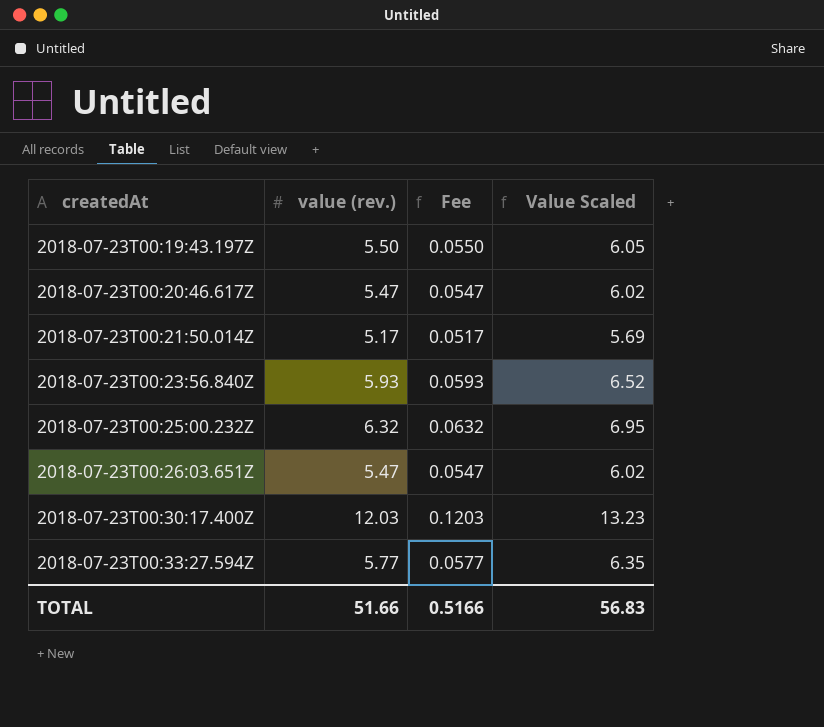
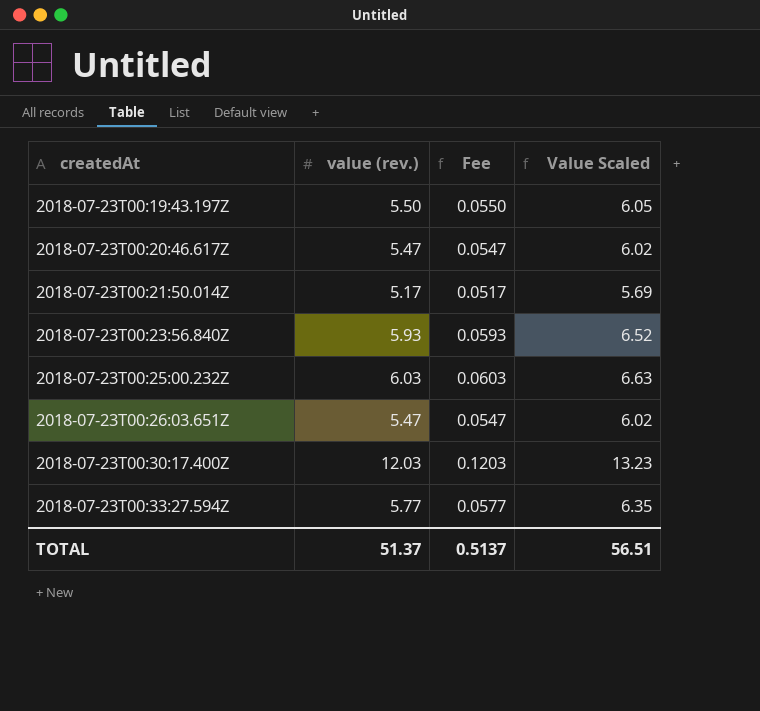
2018-07-23T00:25:00.232Z | value (rev.): 6.32 -> 6.03
2018-07-23T00:25:00.232Z | Fee: 0.0632 -> 0.0603
2018-07-23T00:25:00.232Z | Value Scaled: 6.95 -> 6.63
TOTAL | value (rev.): 51.66 -> 51.37
TOTAL | Fee: 0.5166 -> 0.5137
TOTAL | Value Scaled: 56.83 -> 56.51

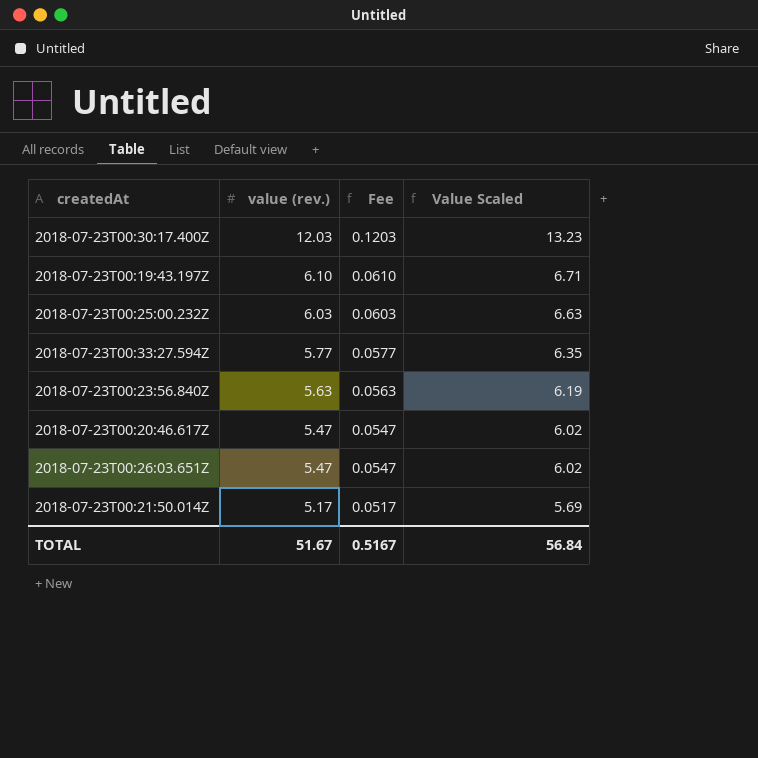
row order: createdAt ascending -> value (rev.) descending
2018-07-23T00:19:43.197Z | value (rev.): 5.50 -> 6.10
2018-07-23T00:19:43.197Z | Fee: 0.0550 -> 0.0610
2018-07-23T00:19:43.197Z | Value Scaled: 6.05 -> 6.71
2018-07-23T00:23:56.840Z | value (rev.): 5.93 -> 5.63
2018-07-23T00:23:56.840Z | Fee: 0.0593 -> 0.0563
2018-07-23T00:23:56.840Z | Value Scaled: 6.52 -> 6.19
TOTAL | value (rev.): 51.37 -> 51.67
TOTAL | Fee: 0.5137 -> 0.5167
TOTAL | Value Scaled: 56.51 -> 56.84

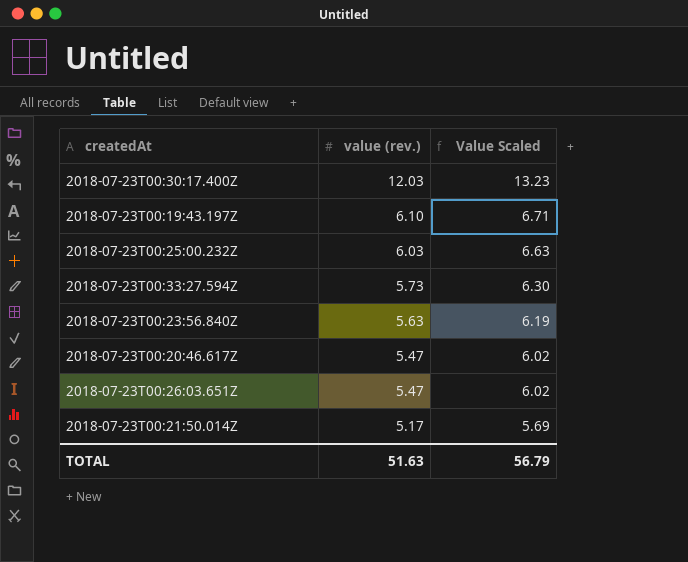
column Fee | formula: [value (rev.)] * 0.01 -> none
2018-07-23T00:33:27.594Z | value (rev.): 5.77 -> 5.73
2018-07-23T00:33:27.594Z | Value Scaled: 6.35 -> 6.30
TOTAL | value (rev.): 51.67 -> 51.63
TOTAL | Value Scaled: 56.84 -> 56.79

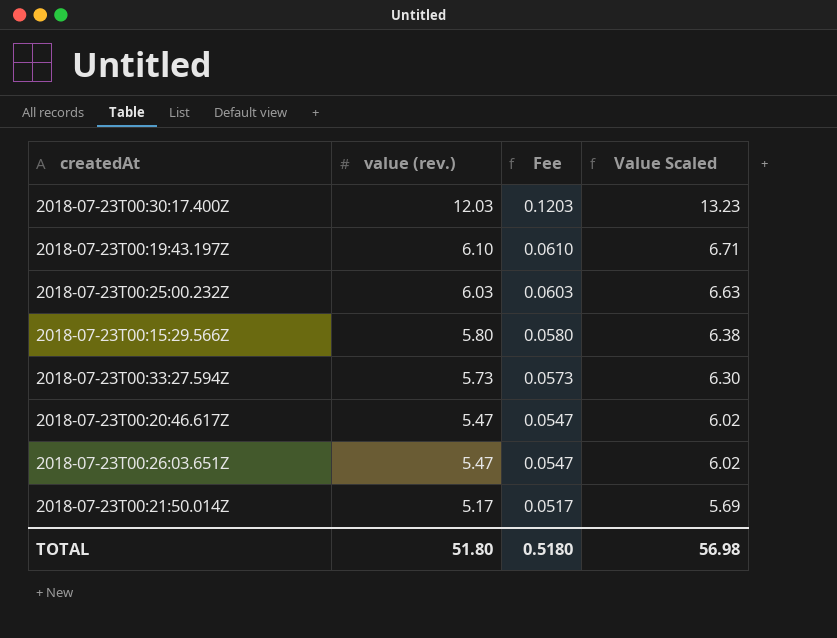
column Fee | formula: none -> [value (rev.)] * 0.01
row 2018-07-23T00:23:56.840Z: 5.63 | 6.19 -> none
row 2018-07-23T00:15:29.566Z: none -> 5.80 | 0.0580 | 6.38
TOTAL | value (rev.): 51.63 -> 51.80
TOTAL | Value Scaled: 56.79 -> 56.98

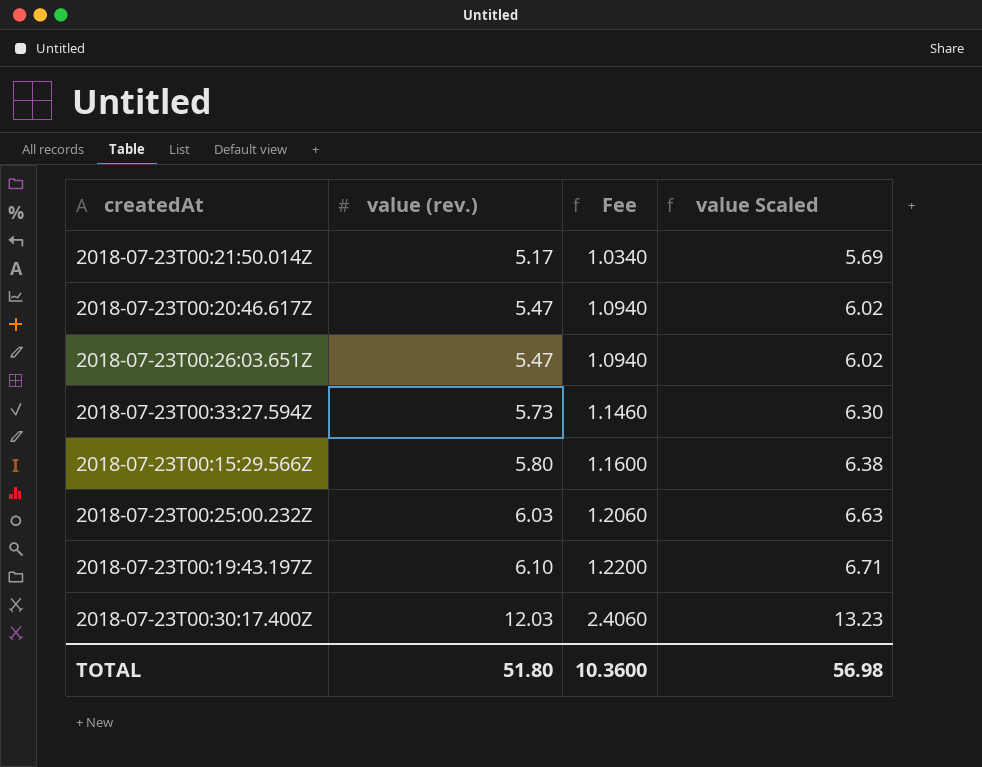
row order: value (rev.) descending -> value (rev.) ascending
column Fee | formula: [value (rev.)] * 0.01 -> [value (rev.)] * 0.2
column name: Value Scaled -> value Scaled
TOTAL | Fee: 0.5180 -> 10.3600

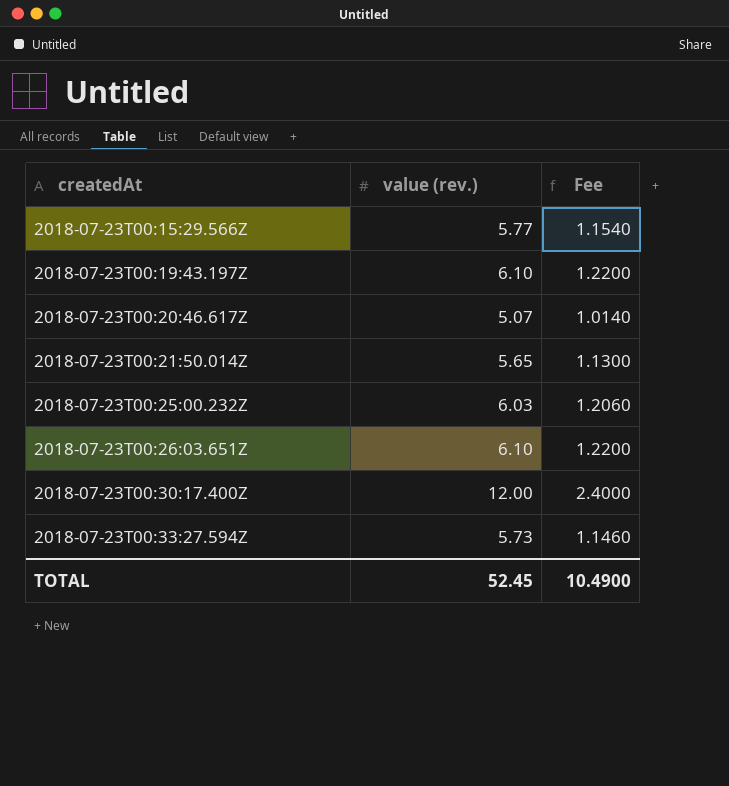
row order: value (rev.) ascending -> createdAt ascending
column value Scaled | formula: [value (rev.)] * 1.1 -> none
2018-07-23T00:15:29.566Z | value (rev.): 5.80 -> 5.77
2018-07-23T00:15:29.566Z | Fee: 1.1600 -> 1.1540
2018-07-23T00:20:46.617Z | value (rev.): 5.47 -> 5.07
2018-07-23T00:20:46.617Z | Fee: 1.0940 -> 1.0140
2018-07-23T00:21:50.014Z | value (rev.): 5.17 -> 5.65
2018-07-23T00:21:50.014Z | Fee: 1.0340 -> 1.1300
2018-07-23T00:26:03.651Z | value (rev.): 5.47 -> 6.10
2018-07-23T00:26:03.651Z | Fee: 1.0940 -> 1.2200
2018-07-23T00:30:17.400Z | value (rev.): 12.03 -> 12.00
2018-07-23T00:30:17.400Z | Fee: 2.4060 -> 2.4000
TOTAL | value (rev.): 51.80 -> 52.45
TOTAL | Fee: 10.3600 -> 10.4900

